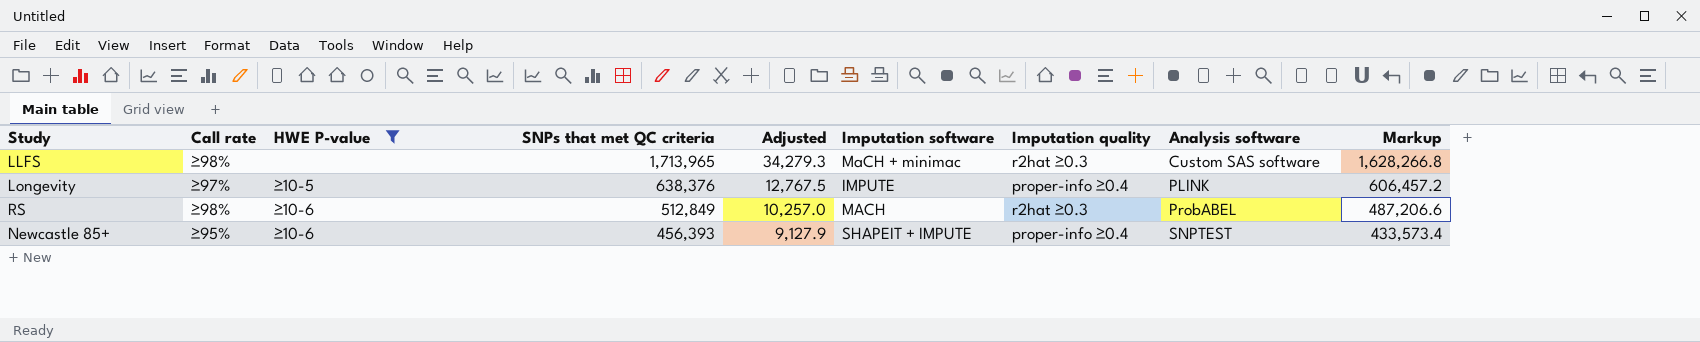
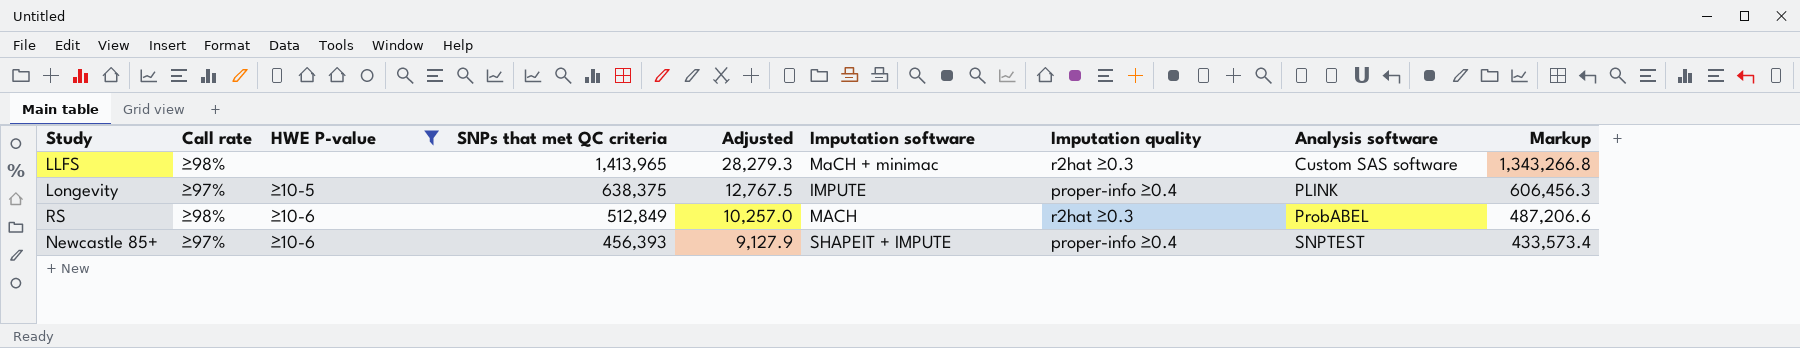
LLFS | SNPs that met QC criteria: 1,713,965 -> 1,413,965
LLFS | Adjusted: 34,279.3 -> 28,279.3
LLFS | Markup: 1,628,266.8 -> 1,343,266.8
Longevity | SNPs that met QC criteria: 638,376 -> 638,375
Longevity | Markup: 606,457.2 -> 606,456.3
Newcastle 85+ | Call rate: ≥95% -> ≥97%

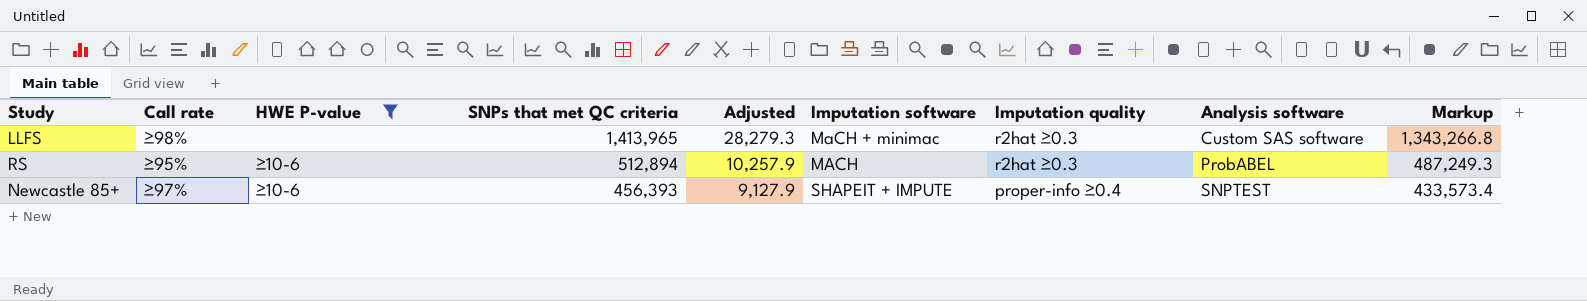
row Longevity: ≥97% | ≥10-5 | 638,375 | 12,767.5 | IMPUTE | proper-info ≥0.4 | PLINK | 606,456.3 -> none
RS | Call rate: ≥98% -> ≥95%
RS | SNPs that met QC criteria: 512,849 -> 512,894
RS | Adjusted: 10,257.0 -> 10,257.9
RS | Markup: 487,206.6 -> 487,249.3

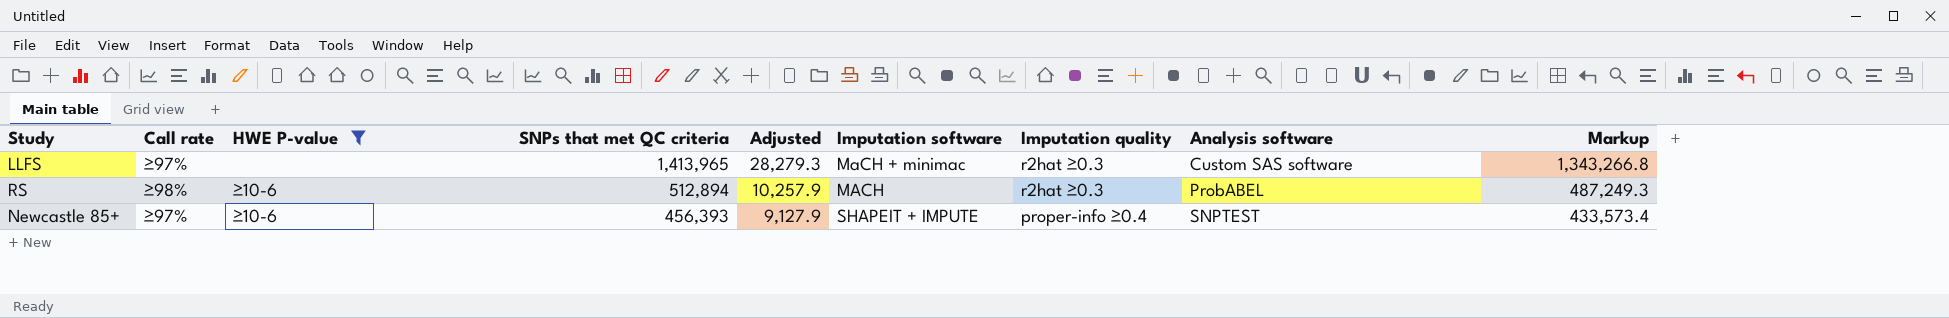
LLFS | Call rate: ≥98% -> ≥97%
RS | Call rate: ≥95% -> ≥98%

